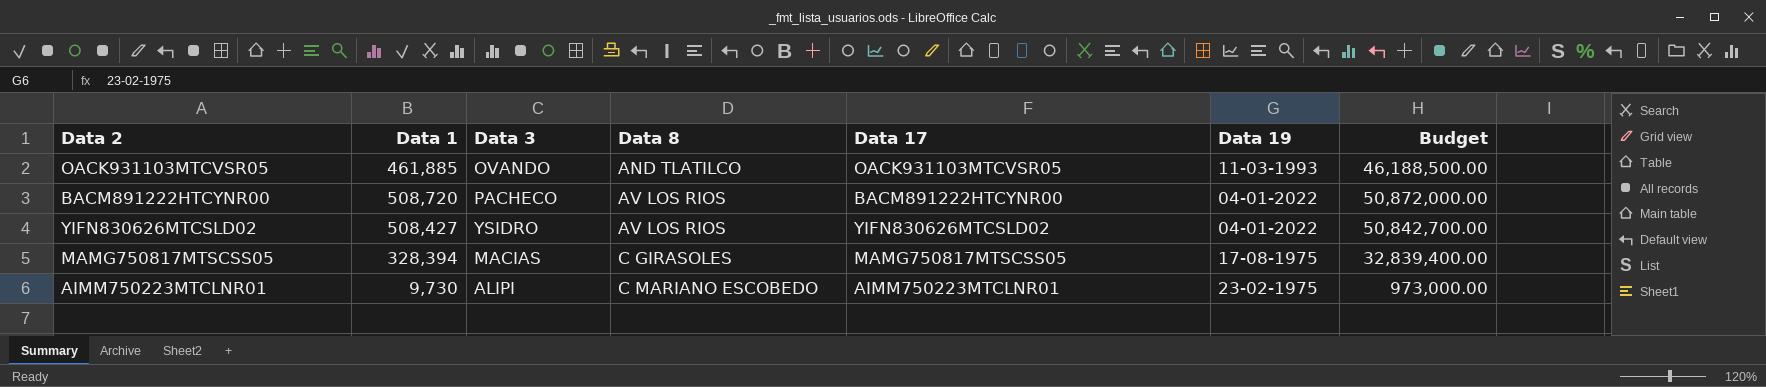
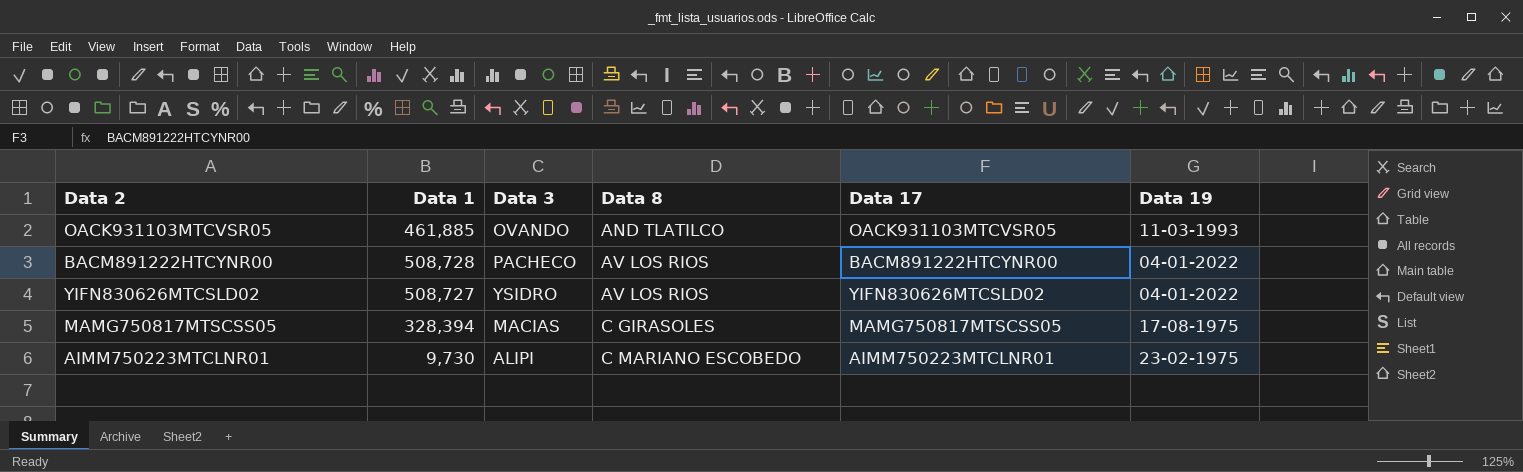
column Budget | formula: [Data 1] * 100 -> none
BACM891222HTCYNR00 | Data 1: 508,720 -> 508,728
YIFN830626MTCSLD02 | Data 1: 508,427 -> 508,727

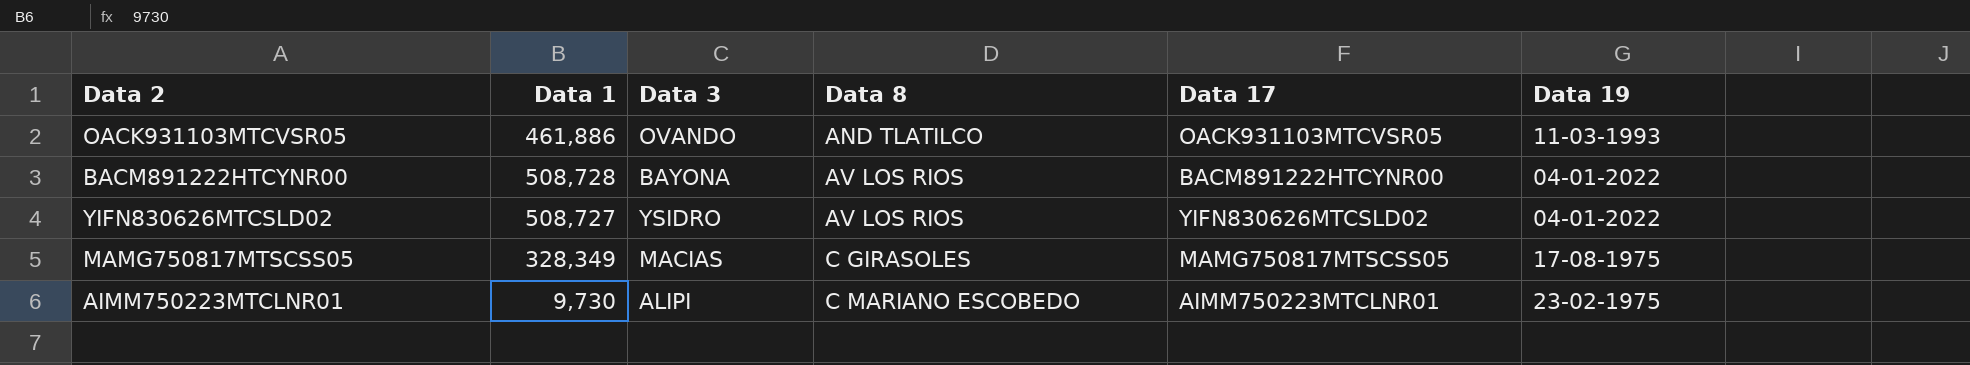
OACK931103MTCVSR05 | Data 1: 461,885 -> 461,886
BACM891222HTCYNR00 | Data 3: PACHECO -> BAYONA
MAMG750817MTSCSS05 | Data 1: 328,394 -> 328,349

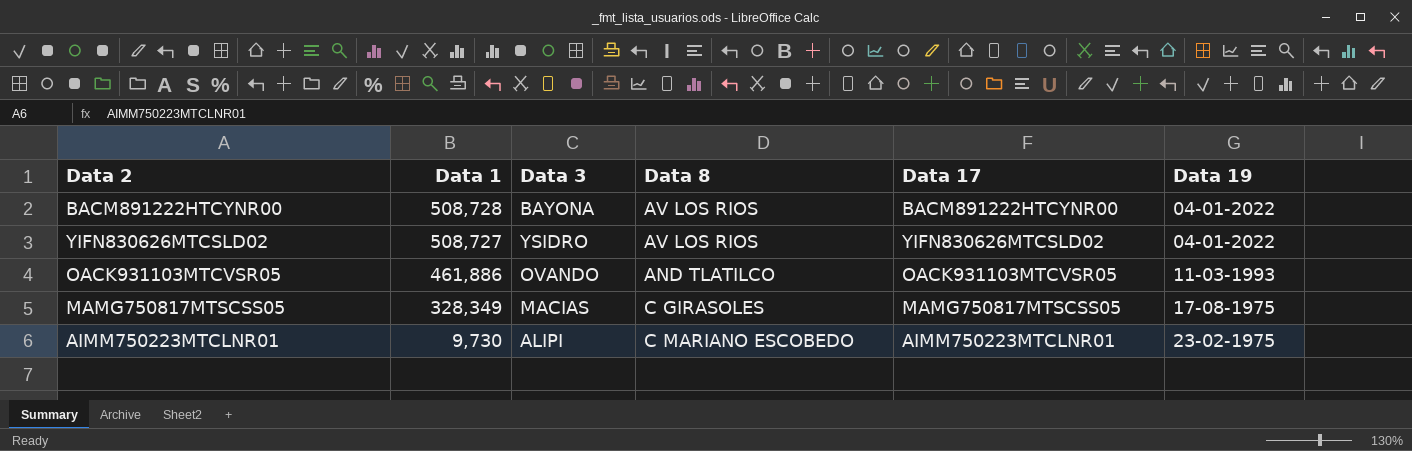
row order: Data 8 ascending -> Data 1 descending

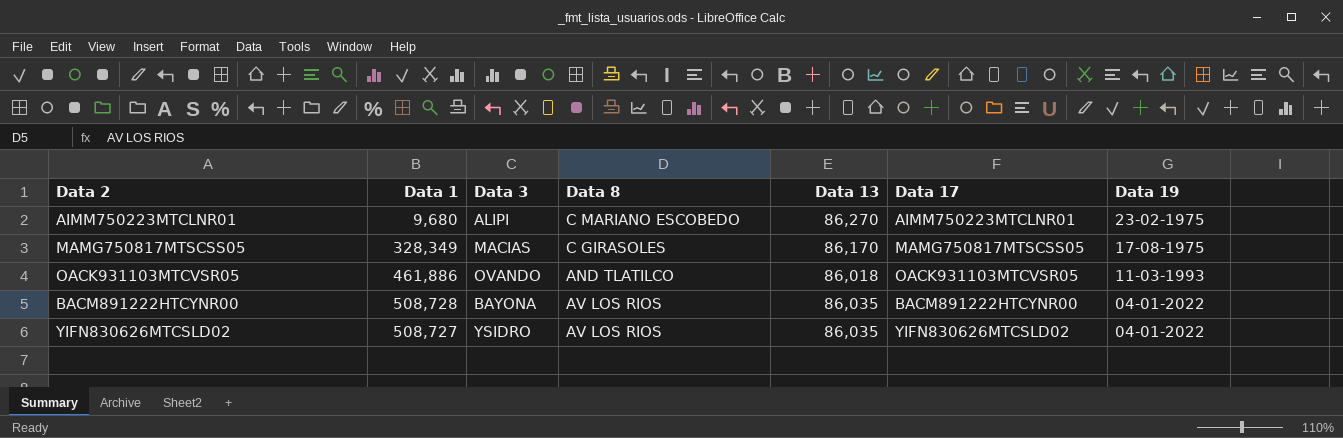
row order: Data 1 descending -> Data 19 ascending
column Data 13 | position: none -> 5
AIMM750223MTCLNR01 | Data 1: 9,730 -> 9,680

